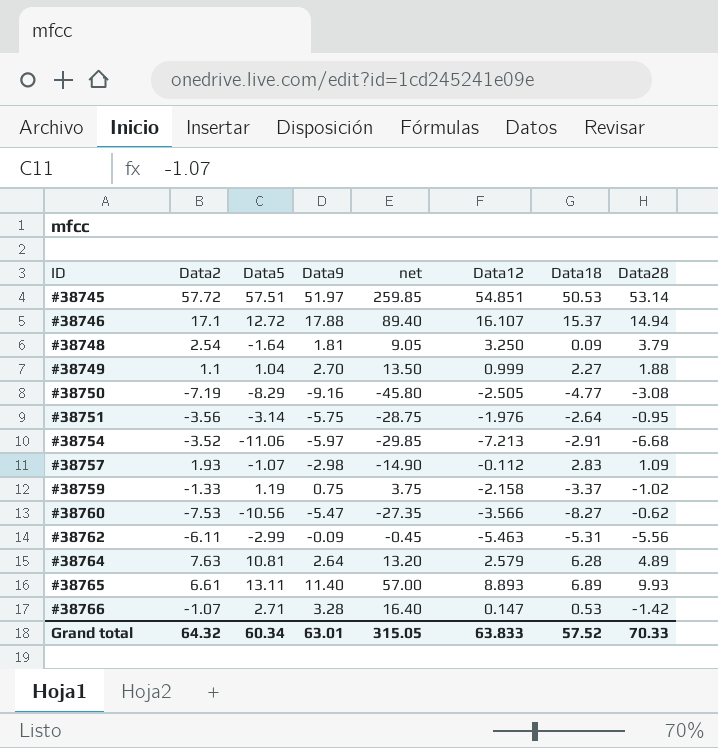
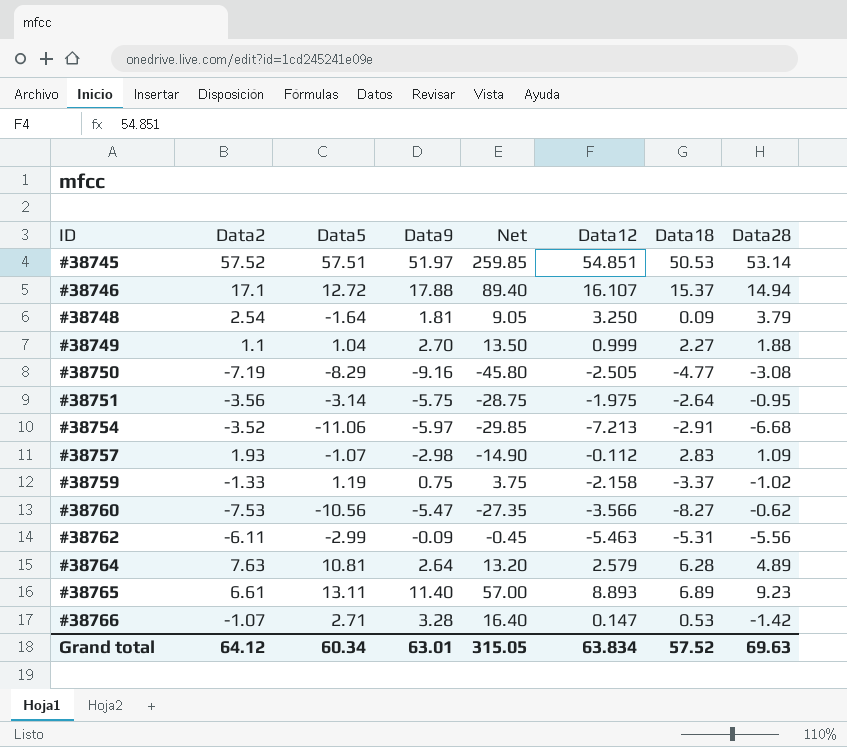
column name: net -> Net
#38745 | Data2: 57.72 -> 57.52
#38751 | Data12: -1.976 -> -1.975
#38765 | Data28: 9.93 -> 9.23
Grand total | Data2: 64.32 -> 64.12
Grand total | Data12: 63.833 -> 63.834
Grand total | Data28: 70.33 -> 69.63

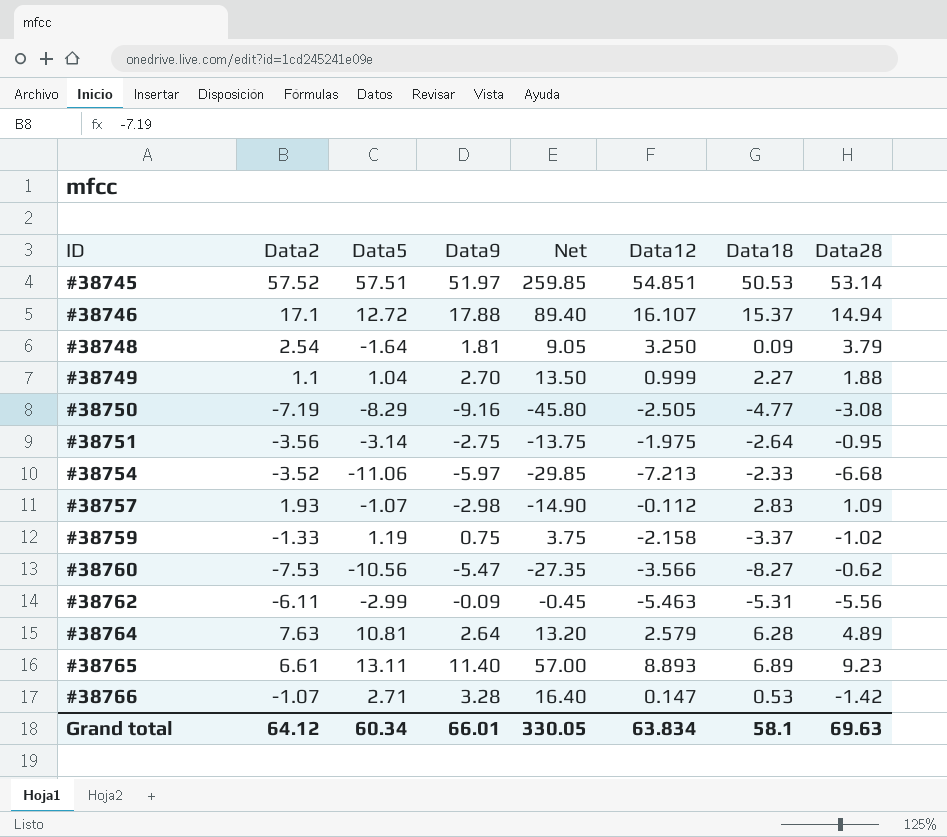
#38751 | Data9: -5.75 -> -2.75
#38751 | Net: -28.75 -> -13.75
#38754 | Data18: -2.91 -> -2.33
Grand total | Data9: 63.01 -> 66.01
Grand total | Net: 315.05 -> 330.05
Grand total | Data18: 57.52 -> 58.1

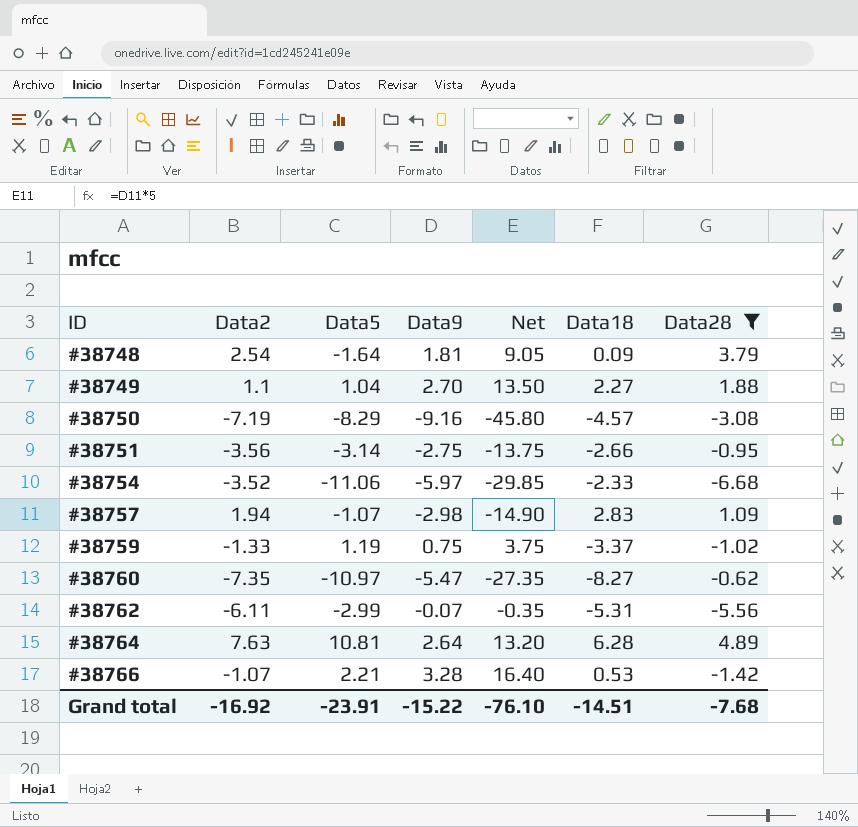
filter: none -> Data28 <= 4.89
column Data12 | position: 6 -> none
#38750 | Data18: -4.77 -> -4.57
#38751 | Data18: -2.64 -> -2.66
#38757 | Data2: 1.93 -> 1.94
#38760 | Data2: -7.53 -> -7.35
#38760 | Data5: -10.56 -> -10.97
#38762 | Data9: -0.09 -> -0.07
#38762 | Net: -0.45 -> -0.35
#38766 | Data5: 2.71 -> 2.21
Grand total | Data2: 64.12 -> -16.92
Grand total | Data5: 60.34 -> -23.91
Grand total | Data9: 66.01 -> -15.22
Grand total | Net: 330.05 -> -76.10
Grand total | Data18: 58.1 -> -14.51
Grand total | Data28: 69.63 -> -7.68

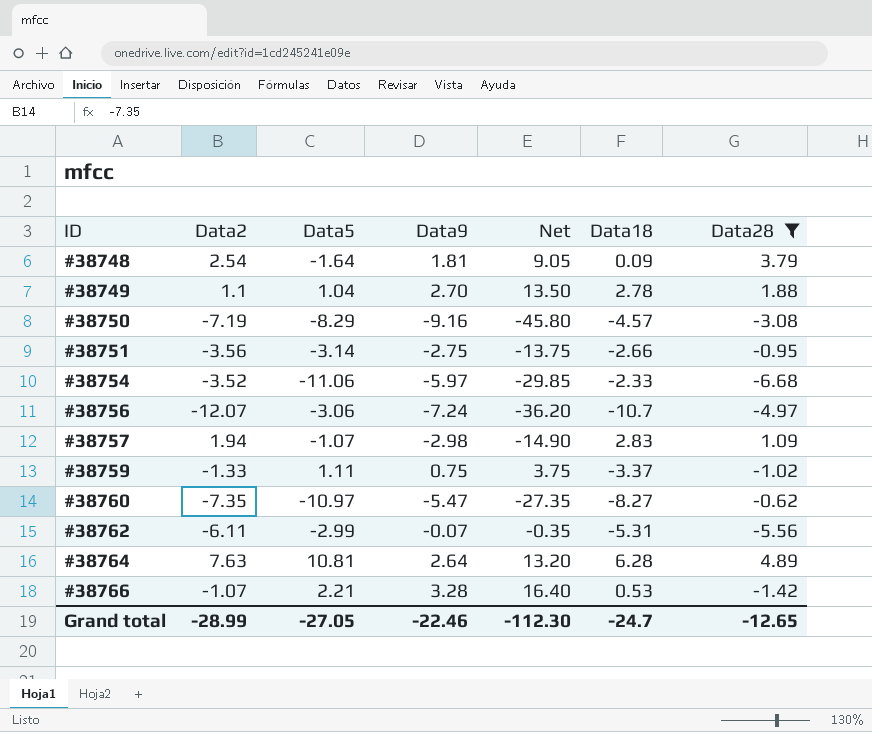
#38749 | Data18: 2.27 -> 2.78
row #38756: none -> -12.07 | -3.06 | -7.24 | -36.20 | -10.7 | -4.97
#38759 | Data5: 1.19 -> 1.11
Grand total | Data2: -16.92 -> -28.99
Grand total | Data5: -23.91 -> -27.05
Grand total | Data9: -15.22 -> -22.46
Grand total | Net: -76.10 -> -112.30
Grand total | Data18: -14.51 -> -24.7
Grand total | Data28: -7.68 -> -12.65

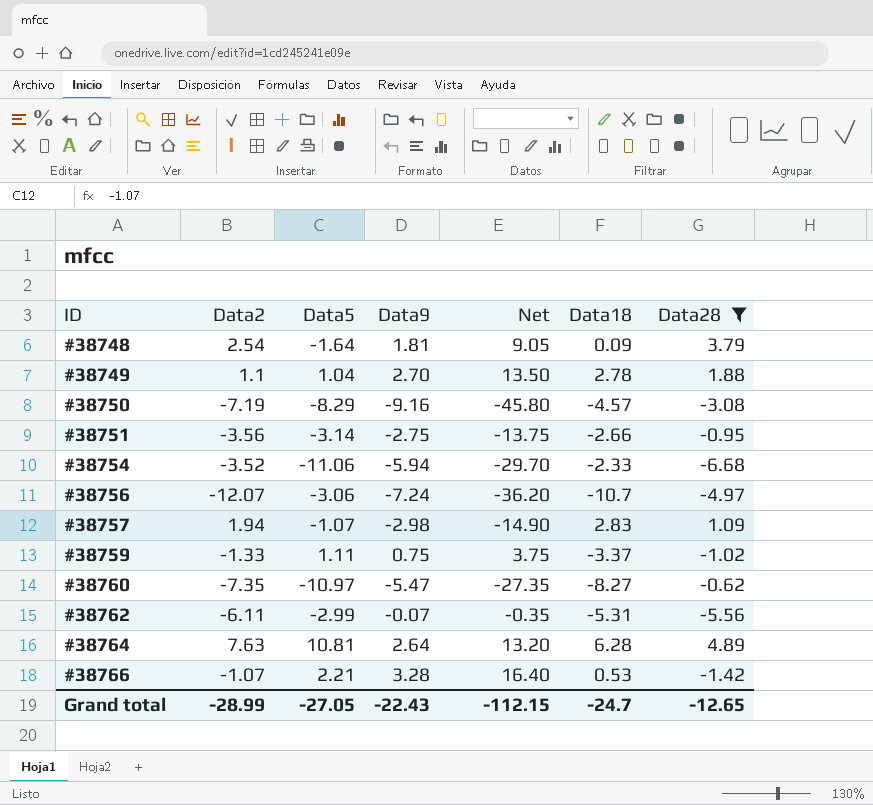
#38754 | Data9: -5.97 -> -5.94
#38754 | Net: -29.85 -> -29.70
Grand total | Data9: -22.46 -> -22.43
Grand total | Net: -112.30 -> -112.15

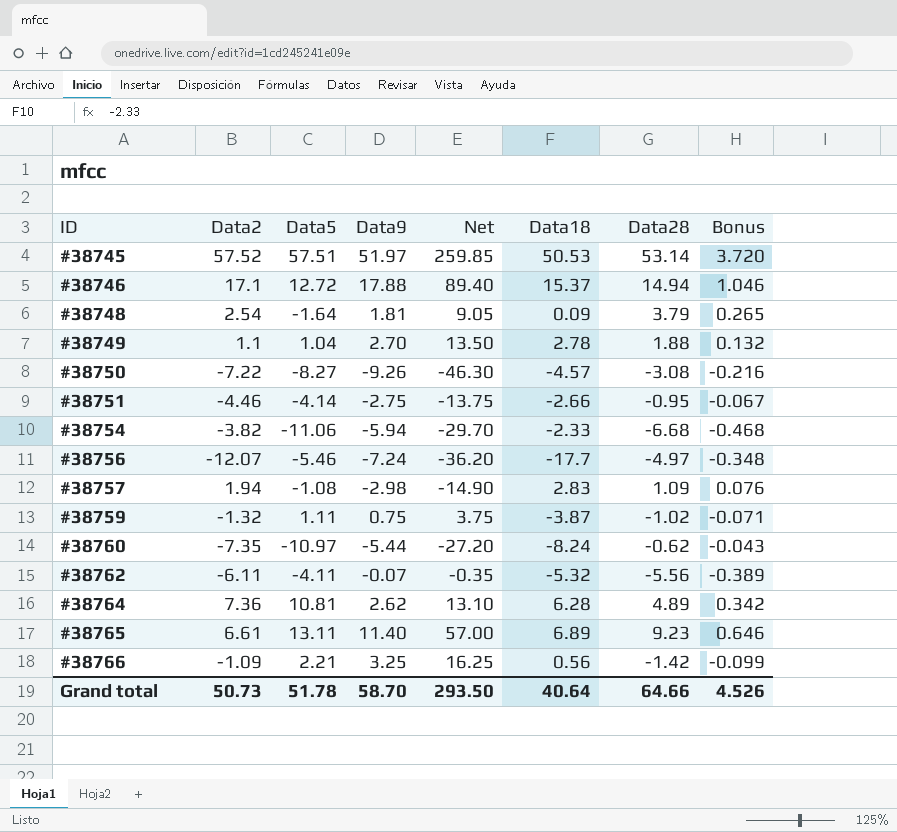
filter: Data28 <= 4.89 -> none
column Bonus | formula: none -> [Data28] * 0.07
#38750 | Data2: -7.19 -> -7.22
#38750 | Data5: -8.29 -> -8.27
#38750 | Data9: -9.16 -> -9.26
#38750 | Net: -45.80 -> -46.30
#38751 | Data2: -3.56 -> -4.46
#38751 | Data5: -3.14 -> -4.14
#38754 | Data2: -3.52 -> -3.82
#38756 | Data5: -3.06 -> -5.46
#38756 | Data18: -10.7 -> -17.7
#38757 | Data5: -1.07 -> -1.08
#38759 | Data2: -1.33 -> -1.32
#38759 | Data18: -3.37 -> -3.87
#38760 | Data9: -5.47 -> -5.44
#38760 | Net: -27.35 -> -27.20
#38760 | Data18: -8.27 -> -8.24
#38762 | Data5: -2.99 -> -4.11
#38762 | Data18: -5.31 -> -5.32
#38764 | Data2: 7.63 -> 7.36
#38764 | Data9: 2.64 -> 2.62
#38764 | Net: 13.20 -> 13.10
#38766 | Data2: -1.07 -> -1.09
#38766 | Data9: 3.28 -> 3.25
#38766 | Net: 16.40 -> 16.25
#38766 | Data18: 0.53 -> 0.56
Grand total | Data2: -28.99 -> 50.73
Grand total | Data5: -27.05 -> 51.78
Grand total | Data9: -22.43 -> 58.70
Grand total | Net: -112.15 -> 293.50
Grand total | Data18: -24.7 -> 40.64
Grand total | Data28: -12.65 -> 64.66

